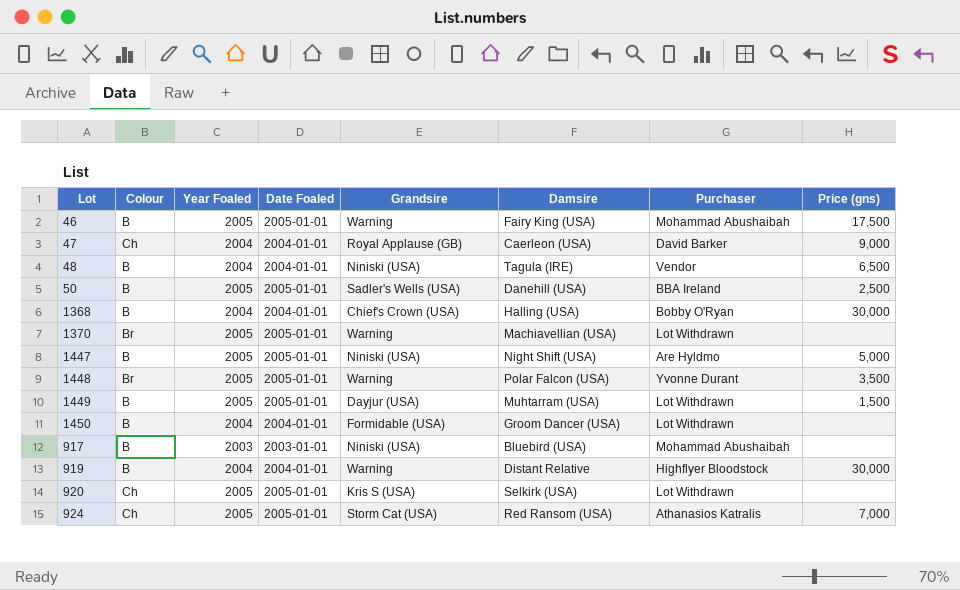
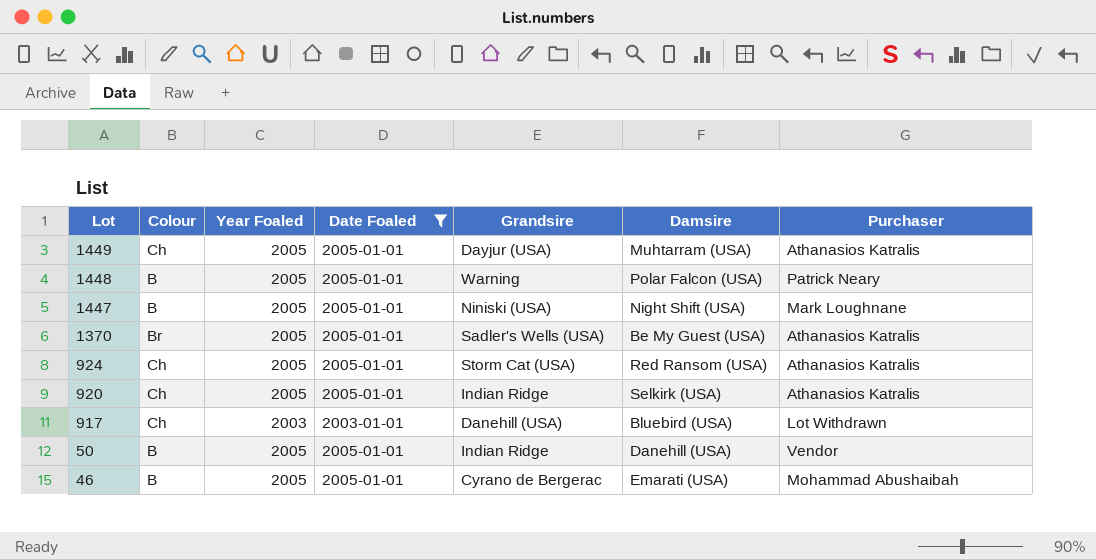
filter: none -> Date Foaled != 2004-01-01
row order: none -> Lot descending
column Price (gns) | position: 8 -> none
1449 | Colour: B -> Ch
1449 | Purchaser: Lot Withdrawn -> Athanasios Katralis
1448 | Colour: Br -> B
1448 | Purchaser: Yvonne Durant -> Patrick Neary
1447 | Purchaser: Are Hyldmo -> Mark Loughnane
1370 | Grandsire: Warning -> Sadler's Wells (USA)
1370 | Damsire: Machiavellian (USA) -> Be My Guest (USA)
1370 | Purchaser: Lot Withdrawn -> Athanasios Katralis
920 | Grandsire: Kris S (USA) -> Indian Ridge
920 | Purchaser: Lot Withdrawn -> Athanasios Katralis
917 | Colour: B -> Ch
917 | Grandsire: Niniski (USA) -> Danehill (USA)
917 | Purchaser: Mohammad Abushaibah -> Lot Withdrawn
50 | Grandsire: Sadler's Wells (USA) -> Indian Ridge
50 | Purchaser: BBA Ireland -> Vendor
46 | Grandsire: Warning -> Cyrano de Bergerac
46 | Damsire: Fairy King (USA) -> Emarati (USA)

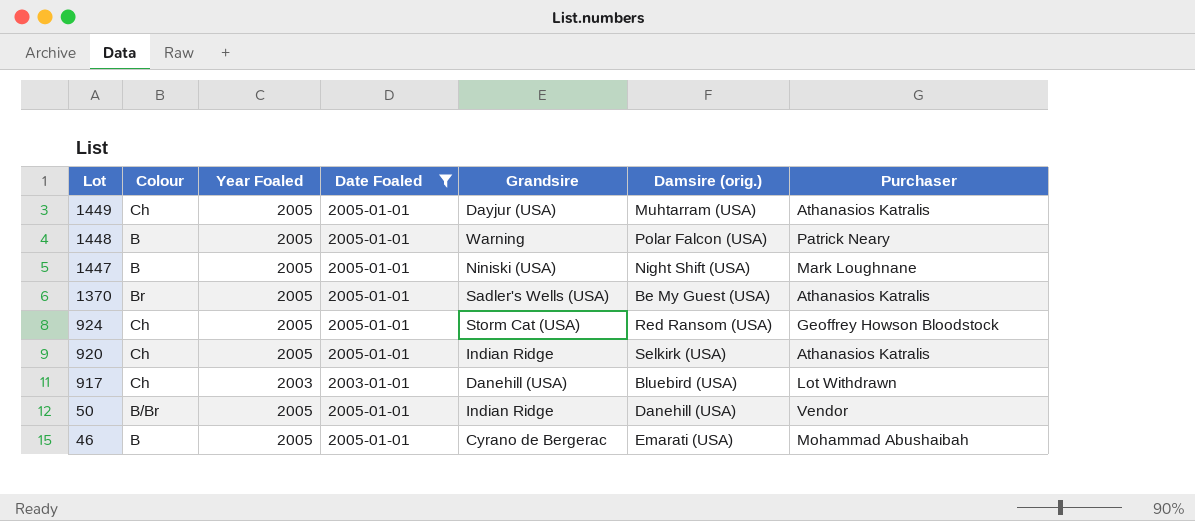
column name: Damsire -> Damsire (orig.)
924 | Purchaser: Athanasios Katralis -> Geoffrey Howson Bloodstock
50 | Colour: B -> B/Br

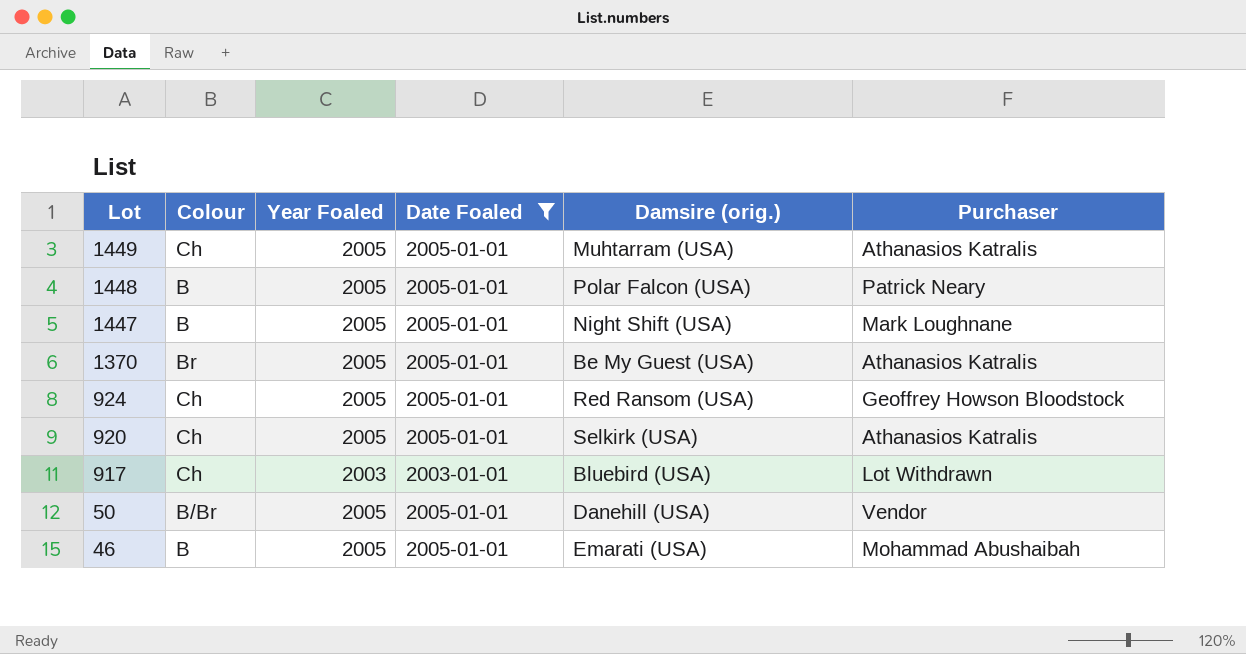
column Grandsire | position: 5 -> none

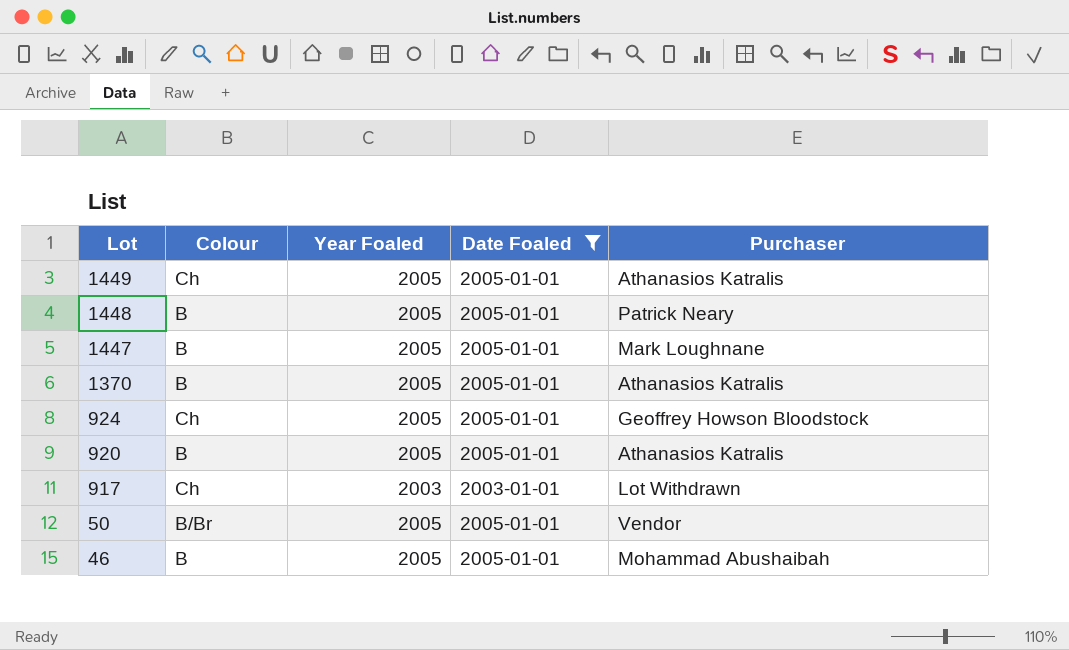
column Damsire (orig.) | position: 5 -> none
1370 | Colour: Br -> B
920 | Colour: Ch -> B

